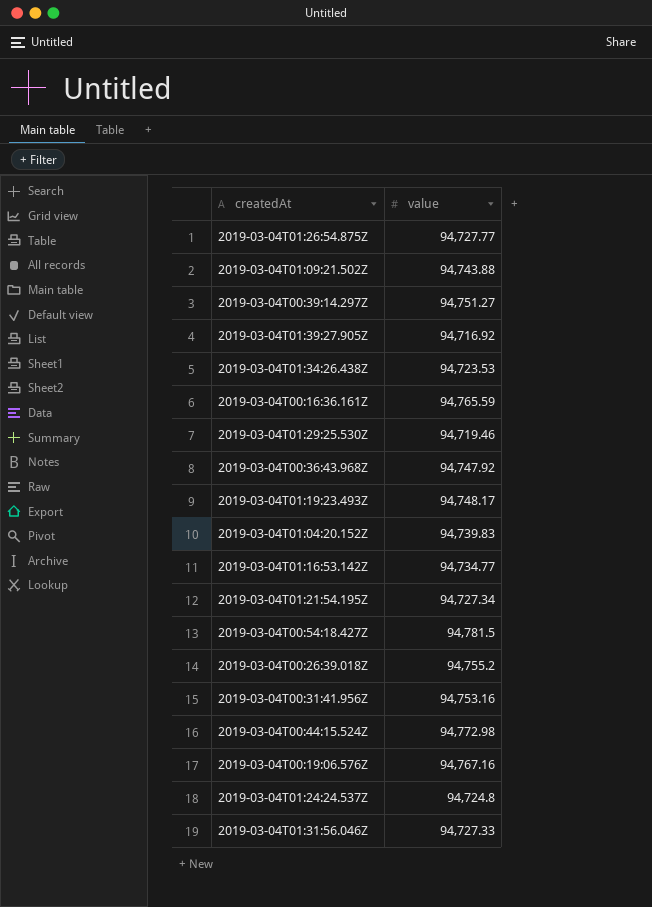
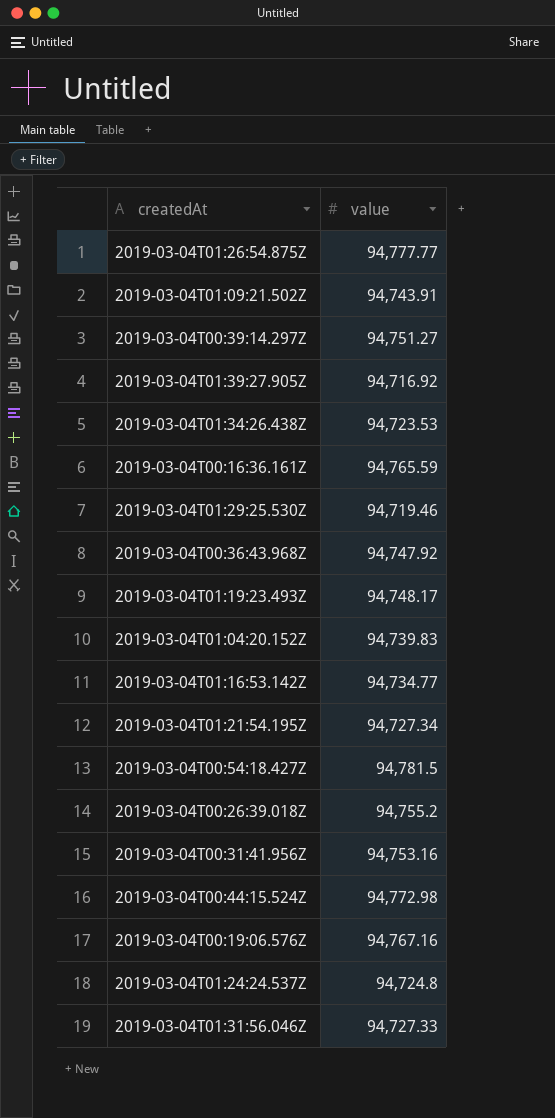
2019-03-04T01:26:54.875Z | value: 94,727.77 -> 94,777.77
2019-03-04T01:09:21.502Z | value: 94,743.88 -> 94,743.91

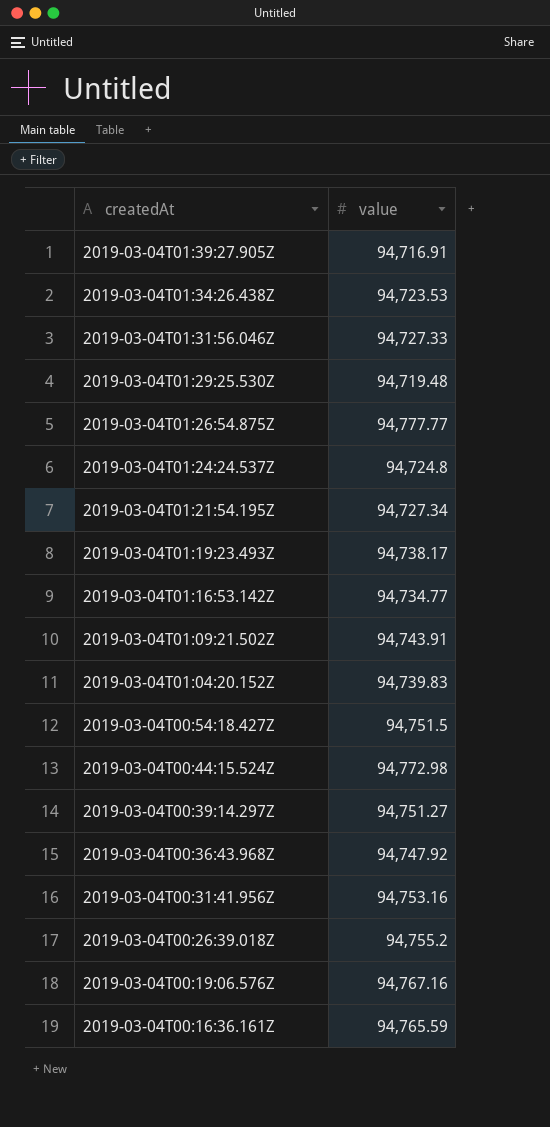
row order: none -> createdAt descending
2019-03-04T01:39:27.905Z | value: 94,716.92 -> 94,716.91
2019-03-04T01:29:25.530Z | value: 94,719.46 -> 94,719.48
2019-03-04T01:19:23.493Z | value: 94,748.17 -> 94,738.17
2019-03-04T00:54:18.427Z | value: 94,781.5 -> 94,751.5

